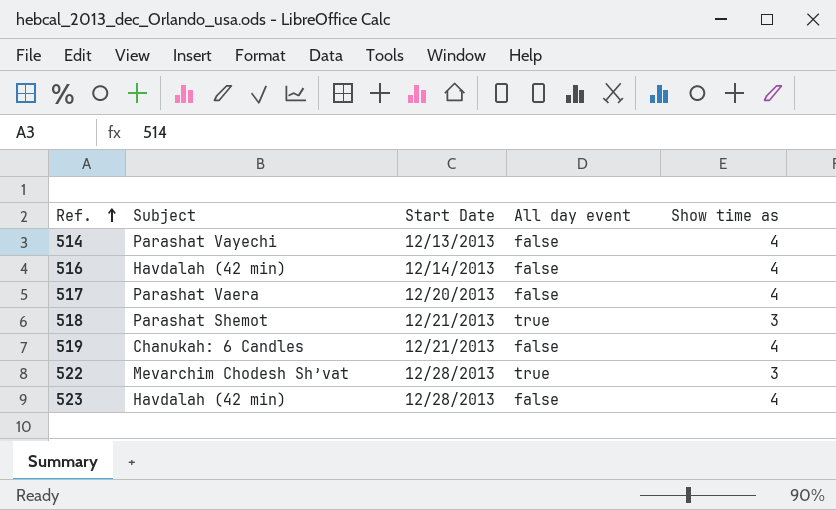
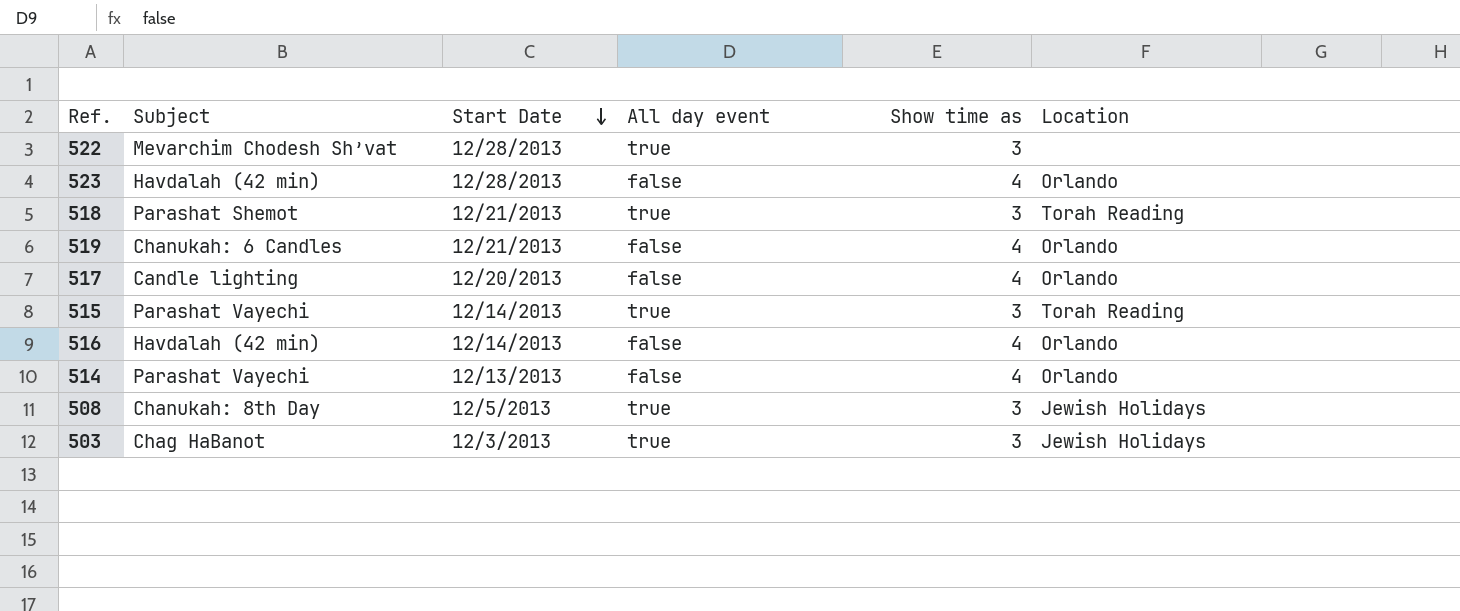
row order: Ref. ascending -> Start Date descending
column Location | position: none -> 6
517 | Subject: Parashat Vaera -> Candle lighting
row 515: none -> Parashat Vayechi | 12/14/2013 | true | 3 | Torah Reading
row 508: none -> Chanukah: 8th Day | 12/5/2013 | true | 3 | Jewish Holidays
row 503: none -> Chag HaBanot | 12/3/2013 | true | 3 | Jewish Holidays

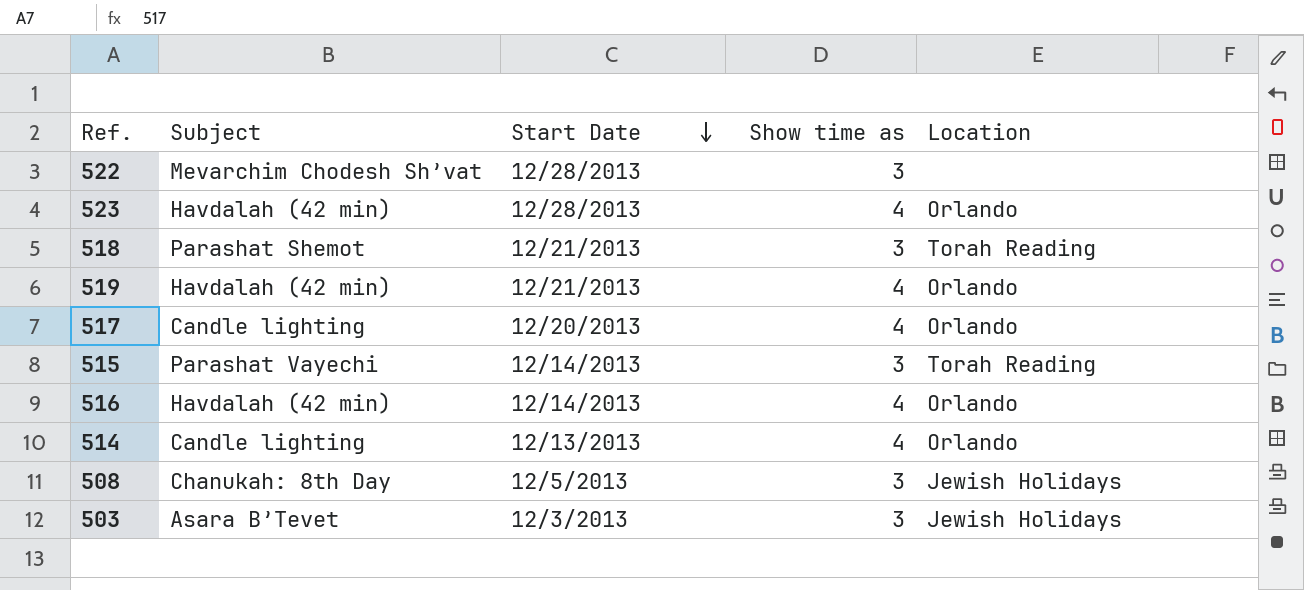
column All day event | position: 4 -> none
519 | Subject: Chanukah: 6 Candles -> Havdalah (42 min)
514 | Subject: Parashat Vayechi -> Candle lighting
503 | Subject: Chag HaBanot -> Asara B’Tevet

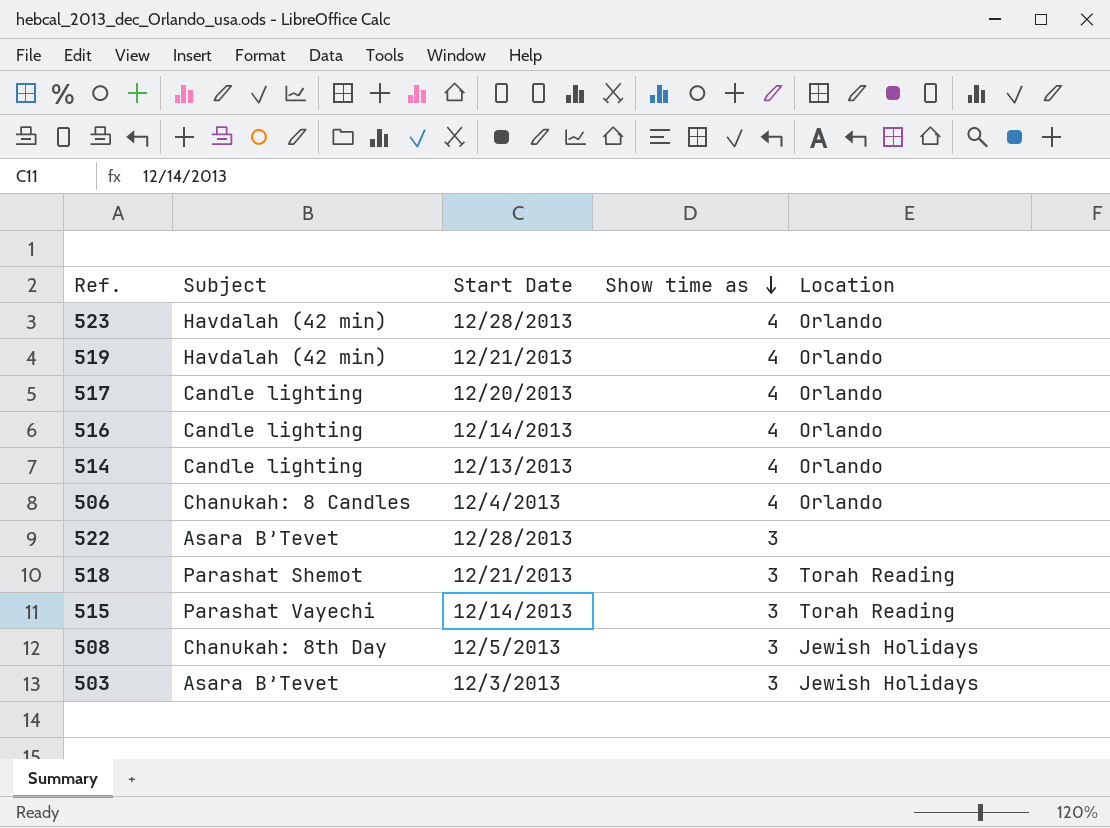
row order: Start Date descending -> Show time as descending
516 | Subject: Havdalah (42 min) -> Candle lighting
row 506: none -> Chanukah: 8 Candles | 12/4/2013 | 4 | Orlando
522 | Subject: Mevarchim Chodesh Sh’vat -> Asara B’Tevet

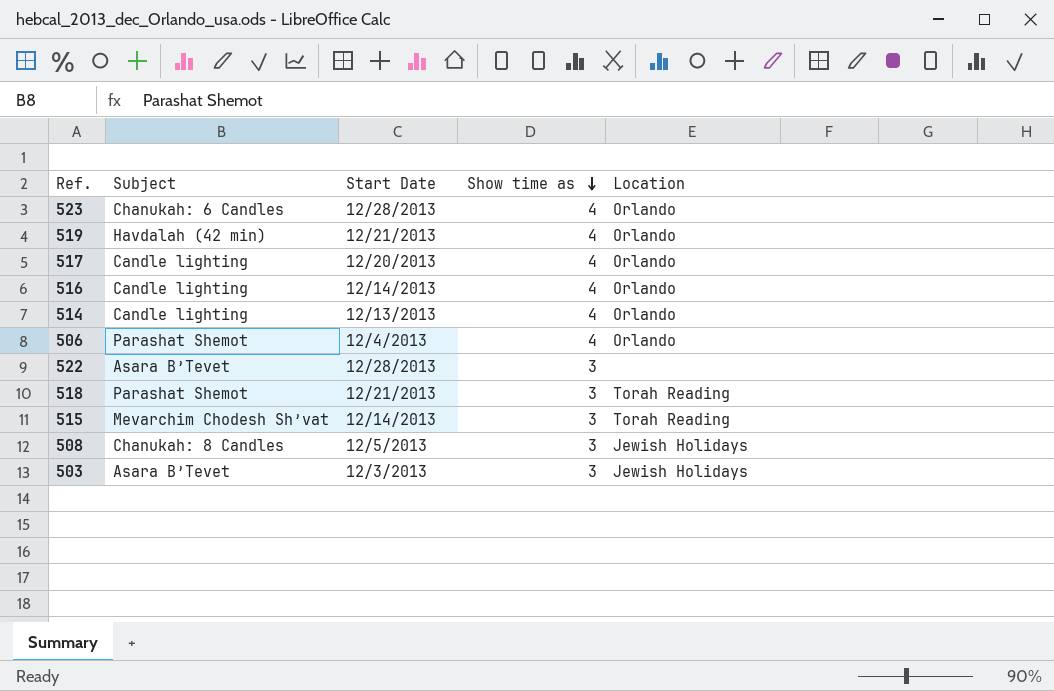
523 | Subject: Havdalah (42 min) -> Chanukah: 6 Candles
506 | Subject: Chanukah: 8 Candles -> Parashat Shemot
515 | Subject: Parashat Vayechi -> Mevarchim Chodesh Sh’vat
508 | Subject: Chanukah: 8th Day -> Chanukah: 8 Candles

